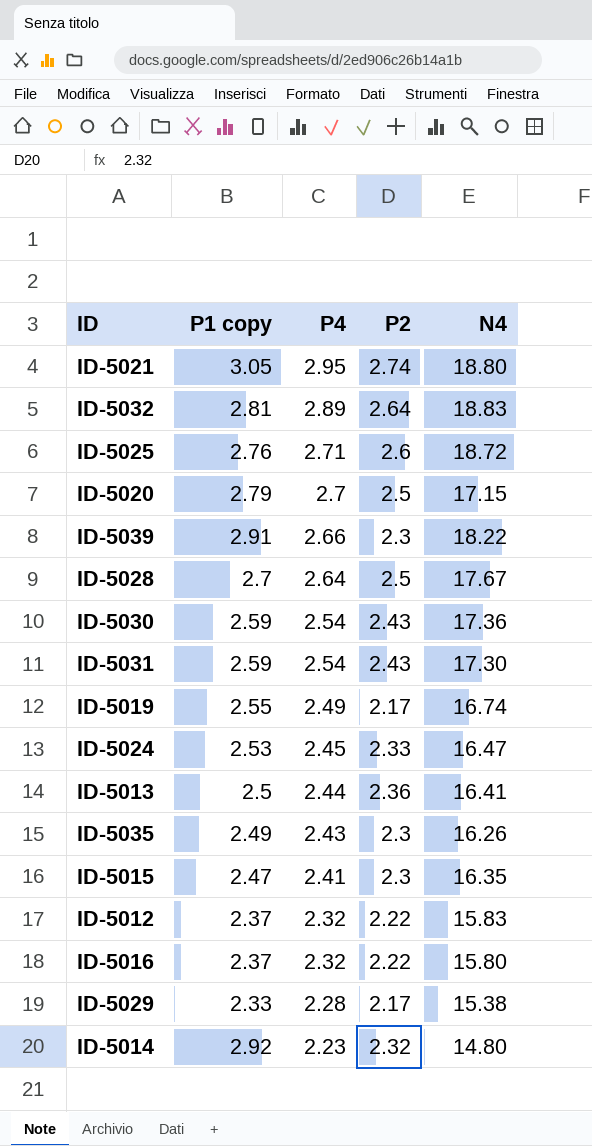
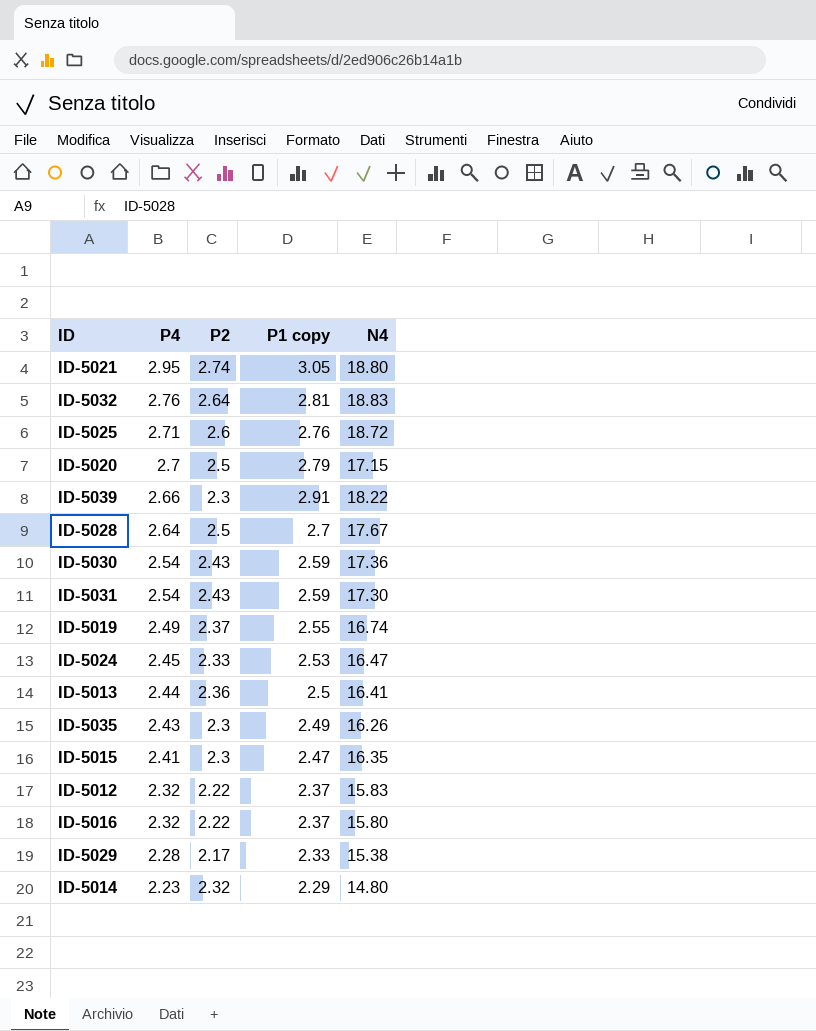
column P1 copy | position: 2 -> 4
ID-5032 | P4: 2.89 -> 2.76
ID-5019 | P2: 2.17 -> 2.37
ID-5014 | P1 copy: 2.92 -> 2.29

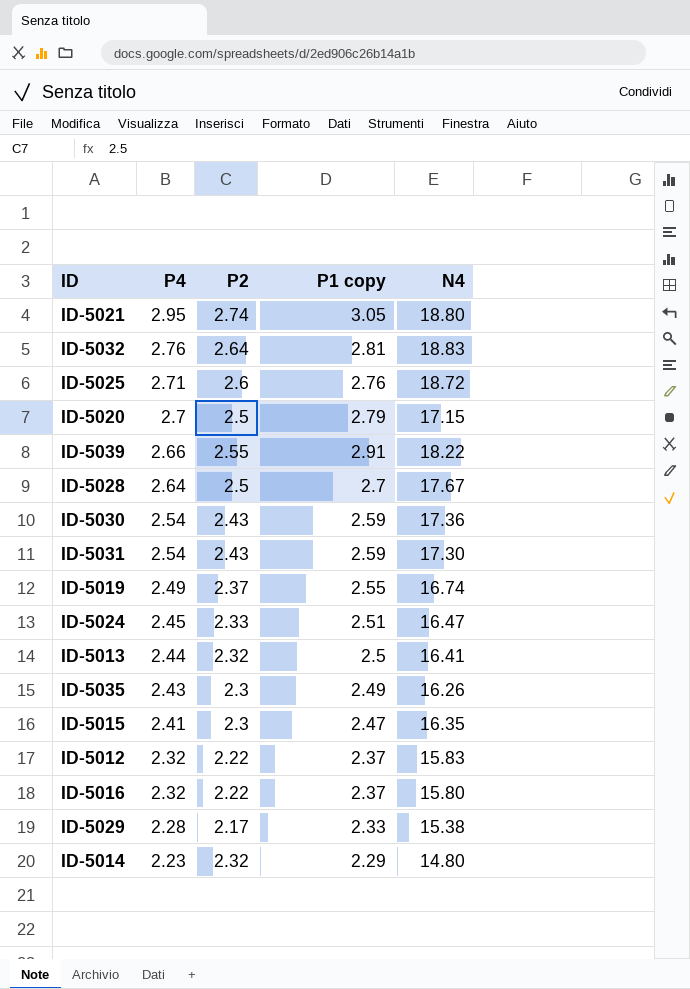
ID-5039 | P2: 2.3 -> 2.55
ID-5024 | P1 copy: 2.53 -> 2.51
ID-5013 | P2: 2.36 -> 2.32

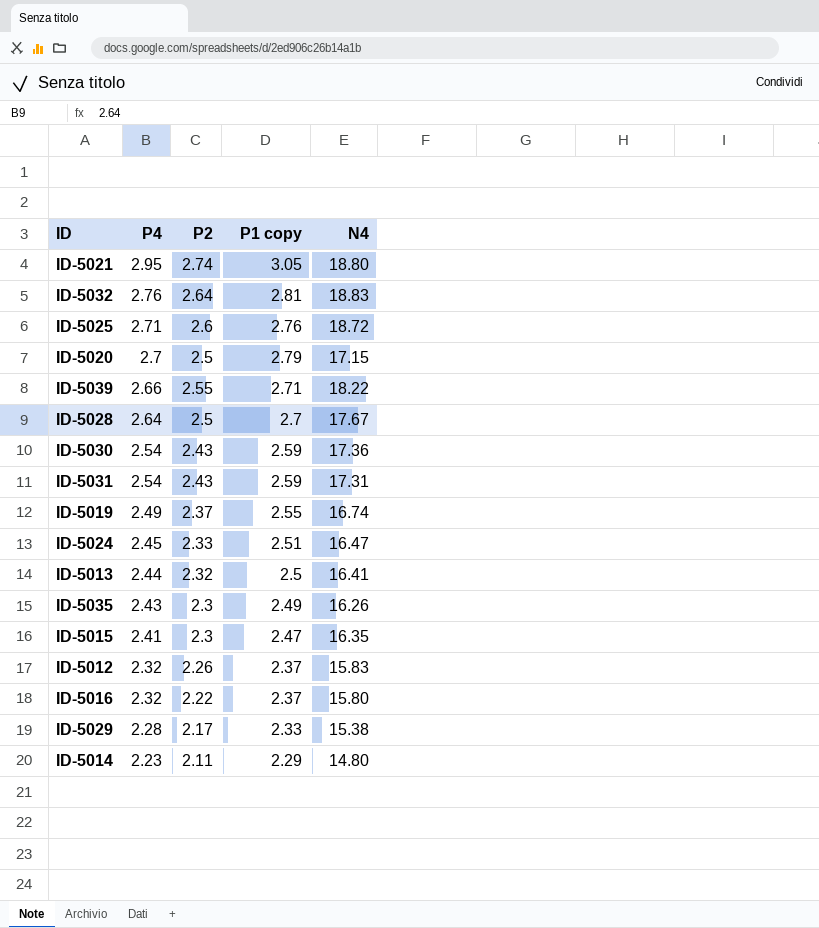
ID-5039 | P1 copy: 2.91 -> 2.71
ID-5031 | N4: 17.30 -> 17.31
ID-5012 | P2: 2.22 -> 2.26
ID-5014 | P2: 2.32 -> 2.11

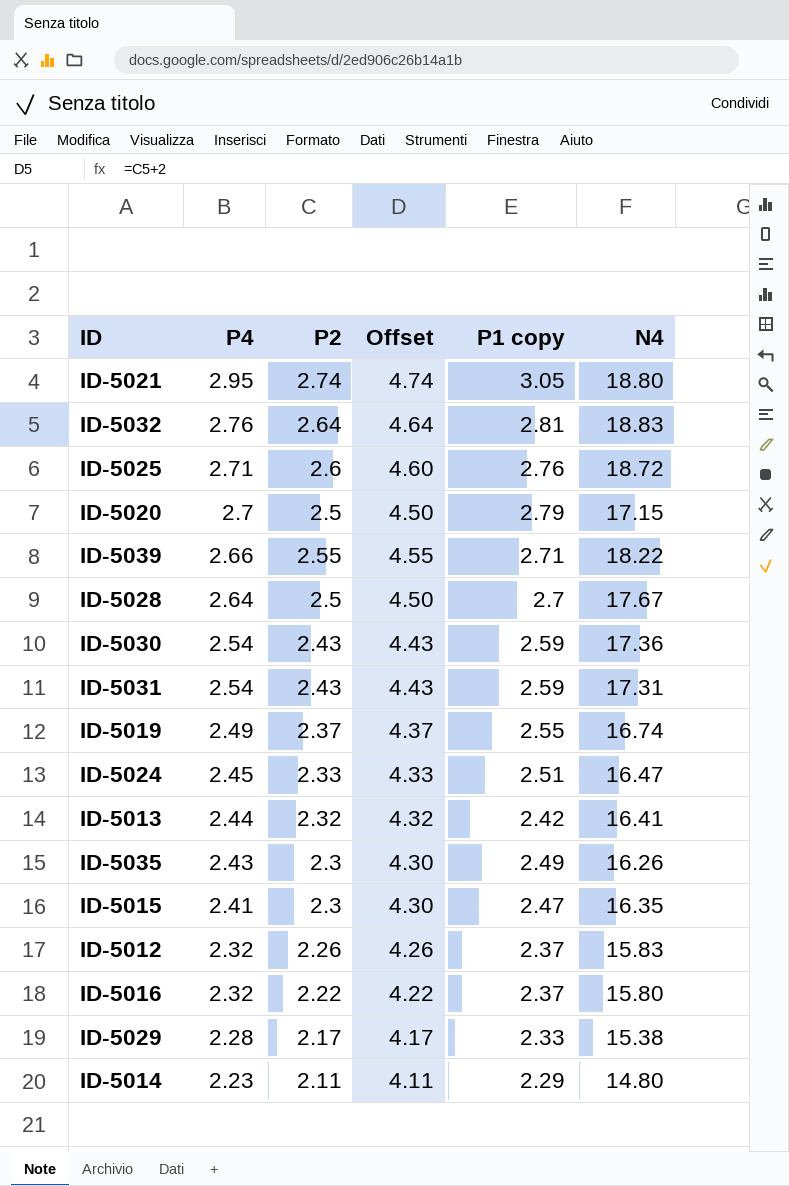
column Offset | formula: none -> [P2] + 2
ID-5013 | P1 copy: 2.5 -> 2.42

